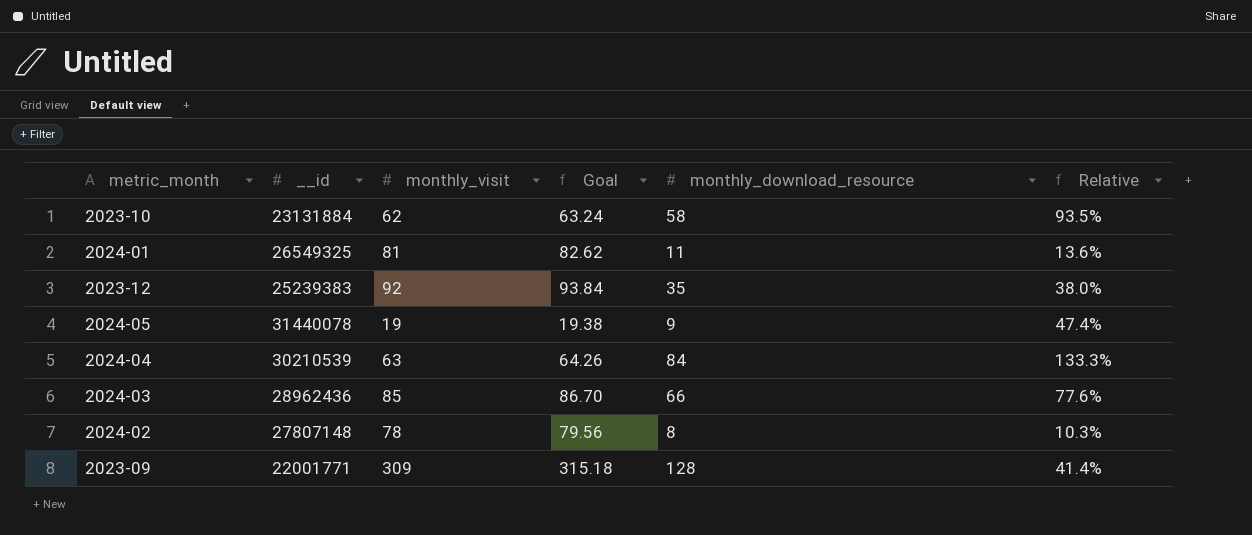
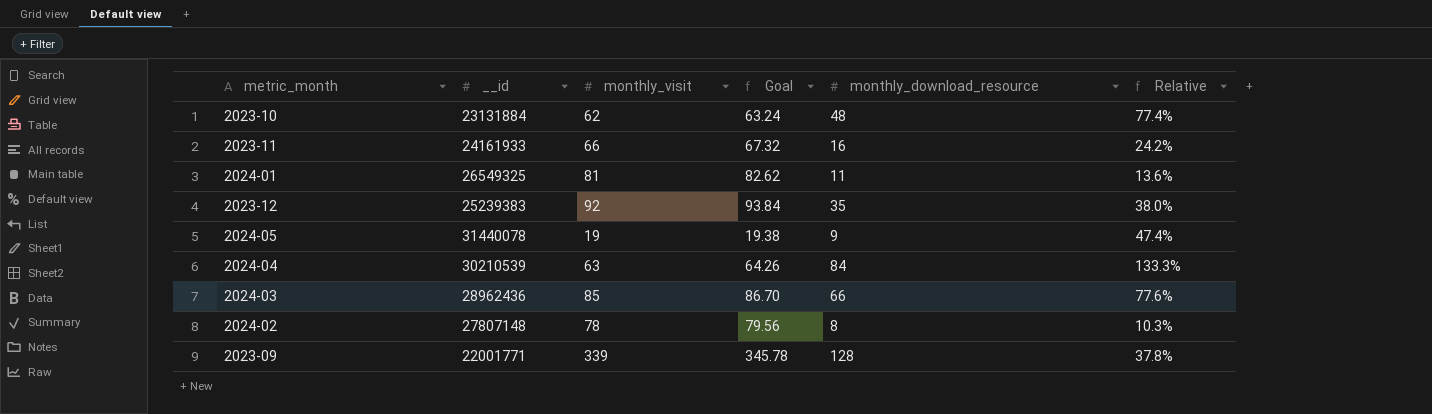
2023-10 | monthly_download_resource: 58 -> 48
2023-10 | Relative: 93.5% -> 77.4%
row 2023-11: none -> 24161933 | 66 | 67.32 | 16 | 24.2%
2023-09 | monthly_visit: 309 -> 339
2023-09 | Goal: 315.18 -> 345.78
2023-09 | Relative: 41.4% -> 37.8%

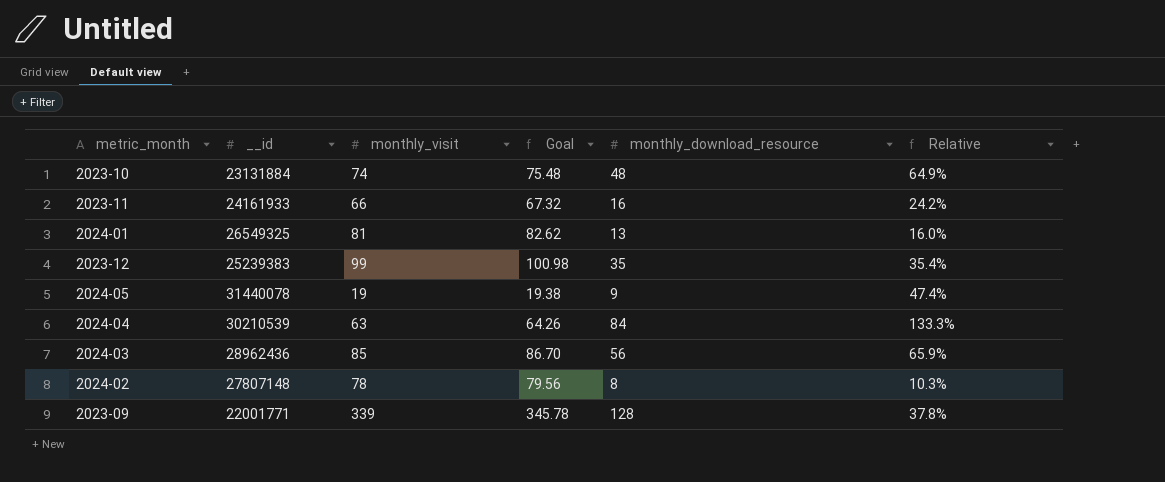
2023-10 | monthly_visit: 62 -> 74
2023-10 | Goal: 63.24 -> 75.48
2023-10 | Relative: 77.4% -> 64.9%
2024-01 | monthly_download_resource: 11 -> 13
2024-01 | Relative: 13.6% -> 16.0%
2023-12 | monthly_visit: 92 -> 99
2023-12 | Goal: 93.84 -> 100.98
2023-12 | Relative: 38.0% -> 35.4%
2024-03 | monthly_download_resource: 66 -> 56
2024-03 | Relative: 77.6% -> 65.9%

